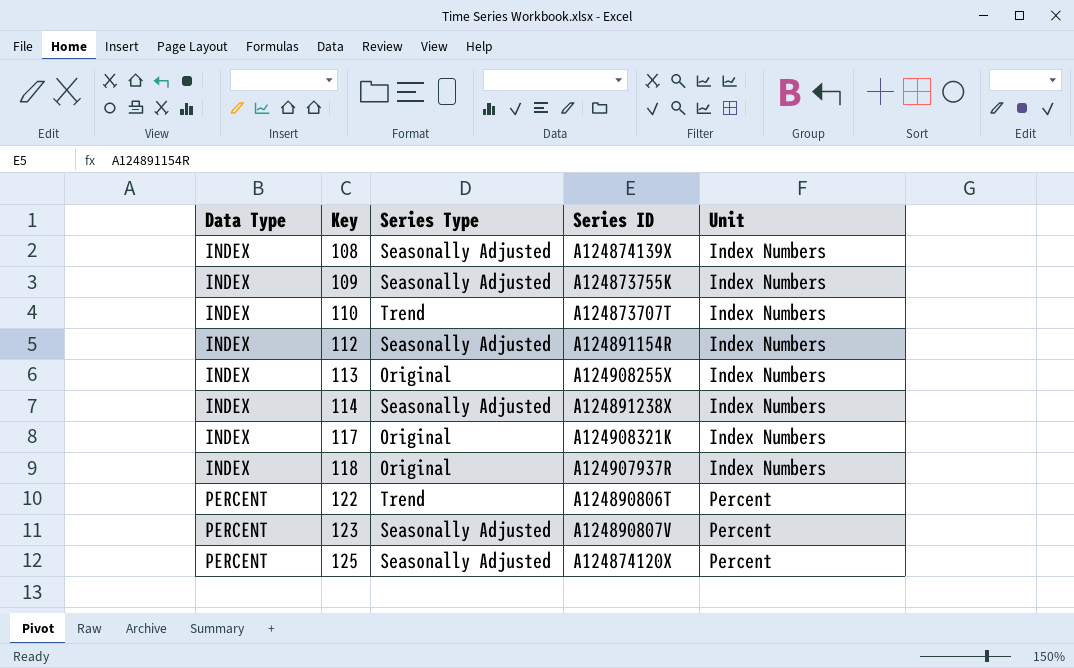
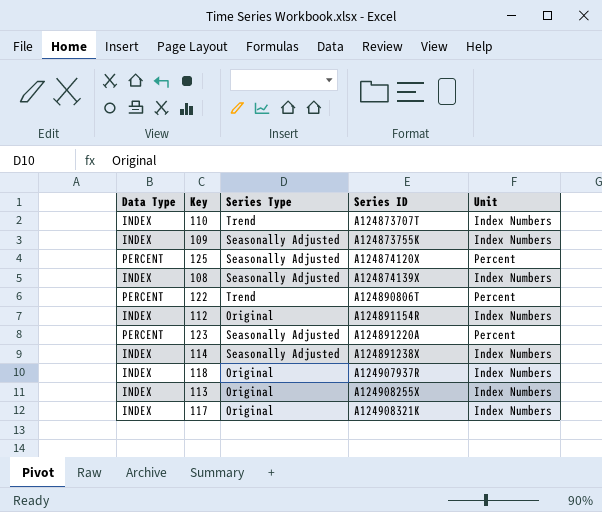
row order: Data Type ascending -> Series ID ascending
112 | Series Type: Seasonally Adjusted -> Original
123 | Series ID: A124890807V -> A124891220A

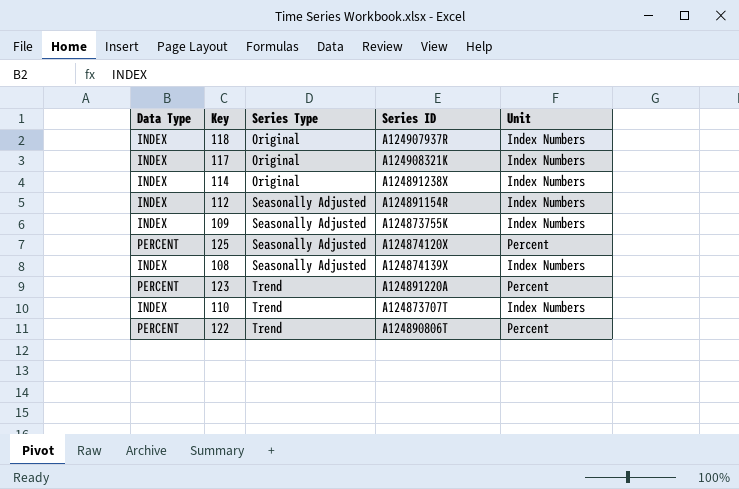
row order: Series ID ascending -> Series Type ascending
row 113: INDEX | Original | A124908255X | Index Numbers -> none
114 | Series Type: Seasonally Adjusted -> Original
112 | Series Type: Original -> Seasonally Adjusted
123 | Series Type: Seasonally Adjusted -> Trend

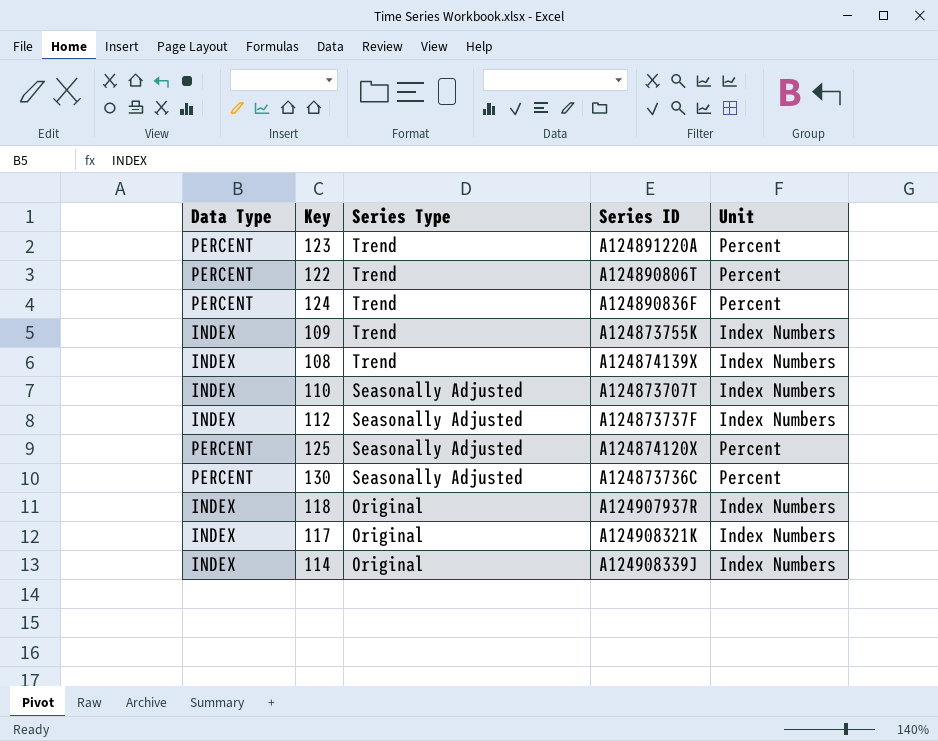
row order: Series Type ascending -> Series Type descending
row 124: none -> PERCENT | Trend | A124890836F | Percent
109 | Series Type: Seasonally Adjusted -> Trend
108 | Series Type: Seasonally Adjusted -> Trend
110 | Series Type: Trend -> Seasonally Adjusted
112 | Series ID: A124891154R -> A124873737F
row 130: none -> PERCENT | Seasonally Adjusted | A124873736C | Percent
114 | Series ID: A124891238X -> A124908339J

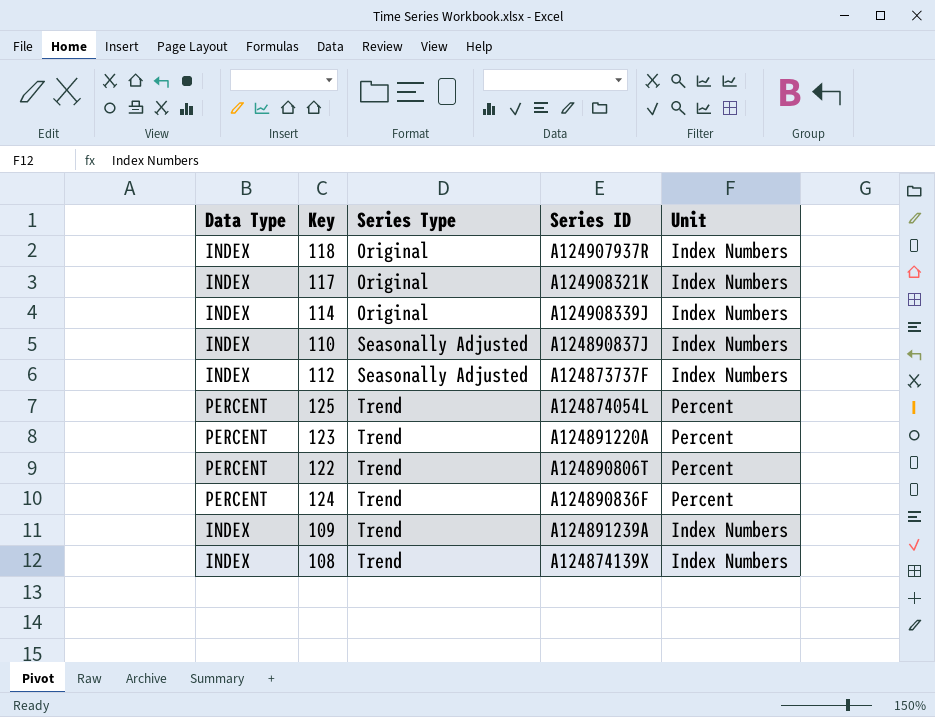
row order: Series Type descending -> Series Type ascending
row 130: PERCENT | Seasonally Adjusted | A124873736C | Percent -> none
110 | Series ID: A124873707T -> A124890837J
125 | Series Type: Seasonally Adjusted -> Trend
125 | Series ID: A124874120X -> A124874054L
109 | Series ID: A124873755K -> A124891239A

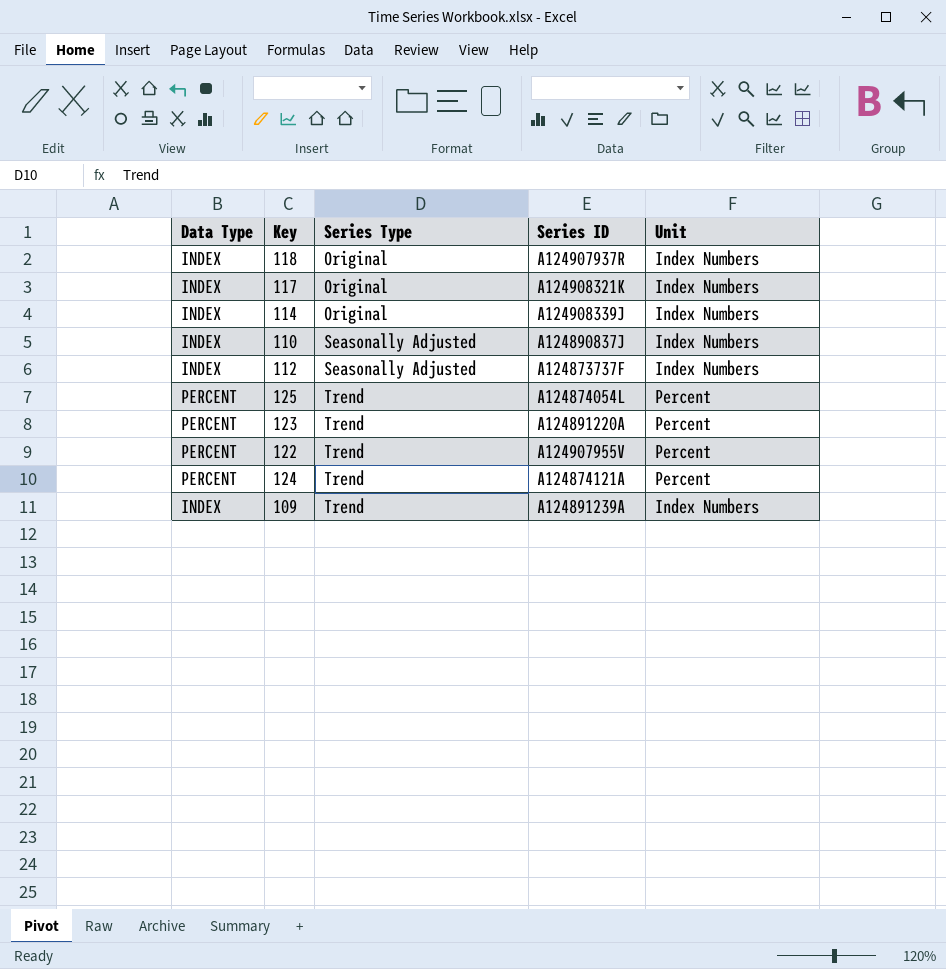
row 108: INDEX | Trend | A124874139X | Index Numbers -> none
122 | Series ID: A124890806T -> A124907955V
124 | Series ID: A124890836F -> A124874121A

